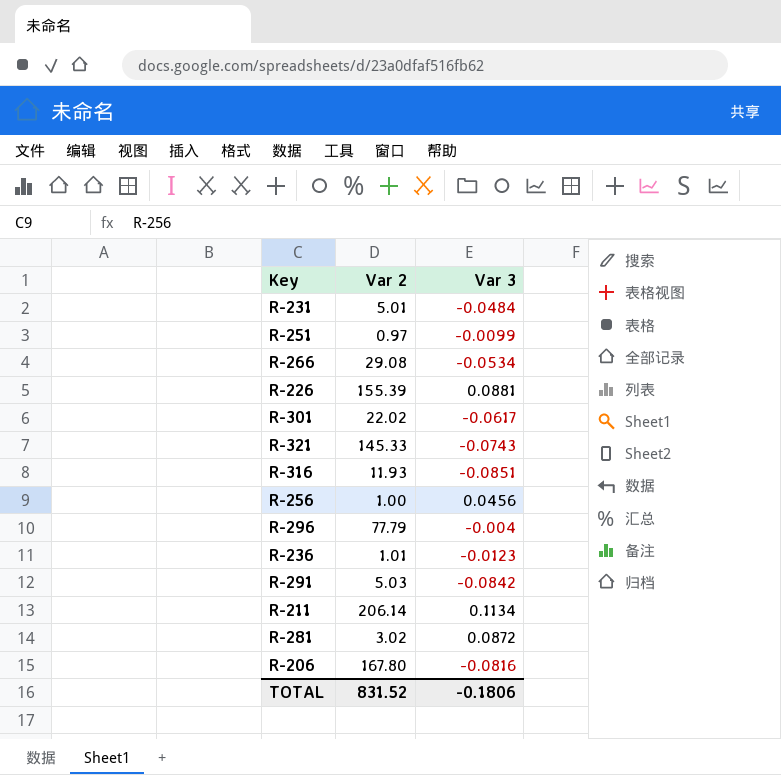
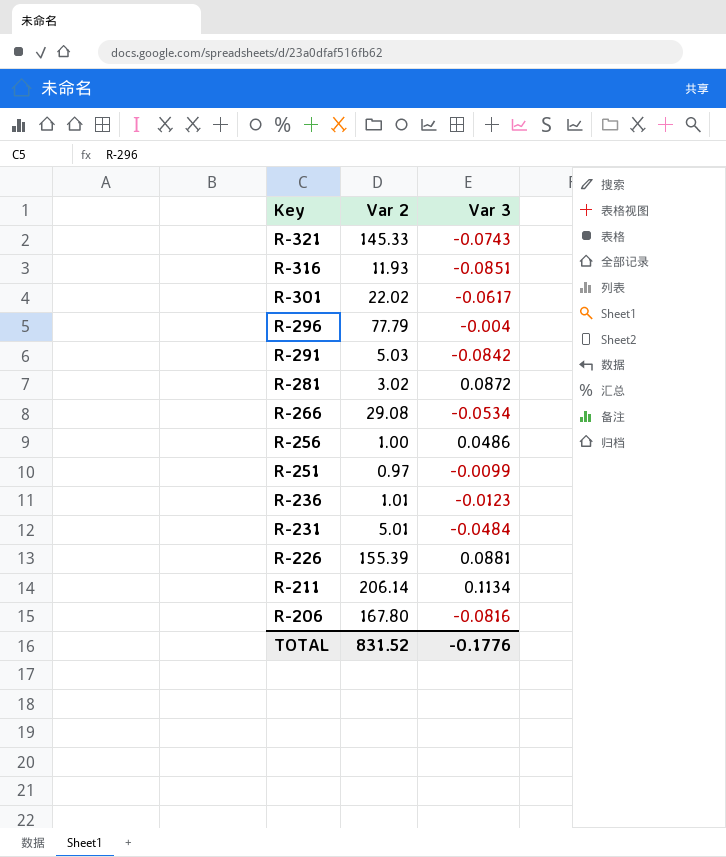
row order: none -> Key descending
R-256 | Var 3: 0.0456 -> 0.0486
TOTAL | Var 3: -0.1806 -> -0.1776

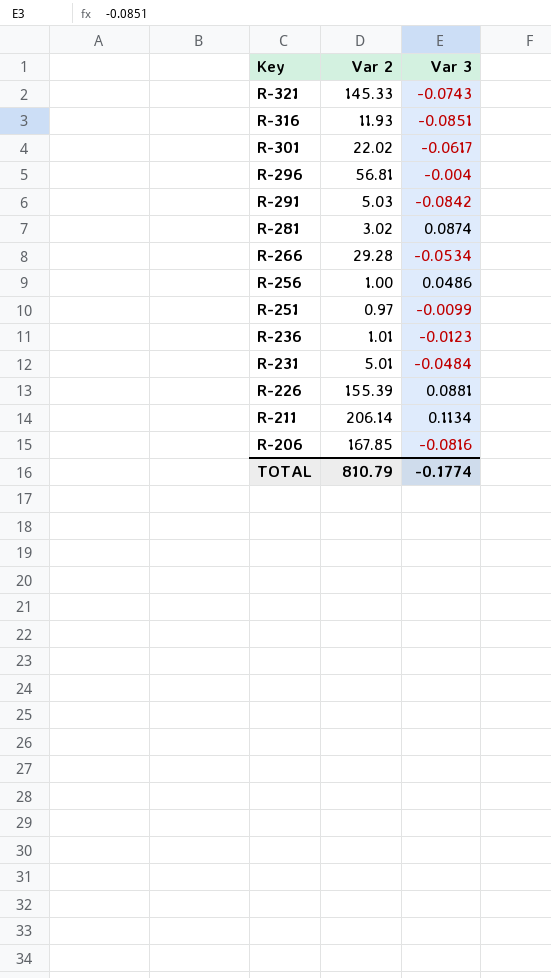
R-296 | Var 2: 77.79 -> 56.81
R-281 | Var 3: 0.0872 -> 0.0874
R-266 | Var 2: 29.08 -> 29.28
R-206 | Var 2: 167.80 -> 167.85
TOTAL | Var 2: 831.52 -> 810.79
TOTAL | Var 3: -0.1776 -> -0.1774

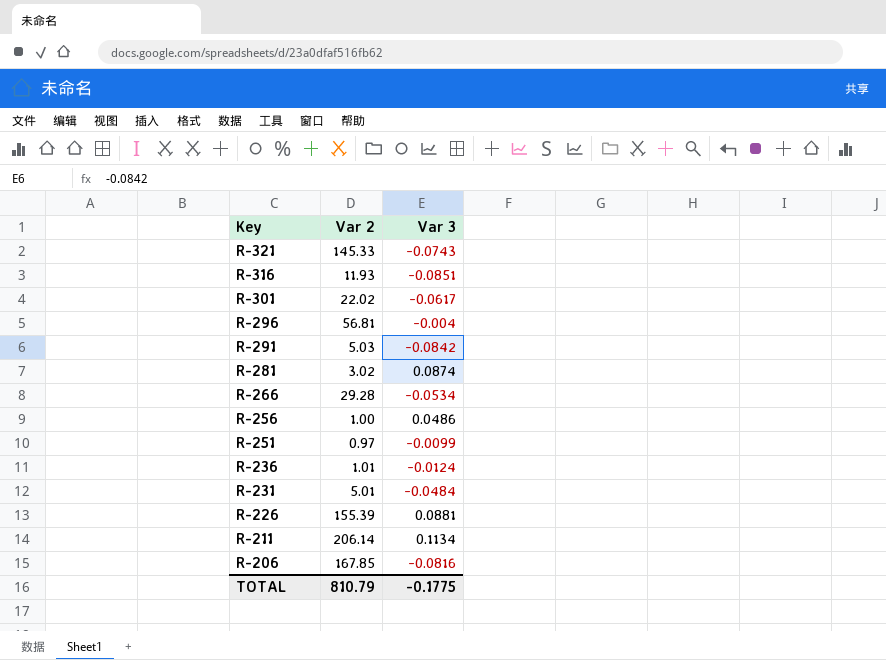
R-236 | Var 3: -0.0123 -> -0.0124
TOTAL | Var 3: -0.1774 -> -0.1775

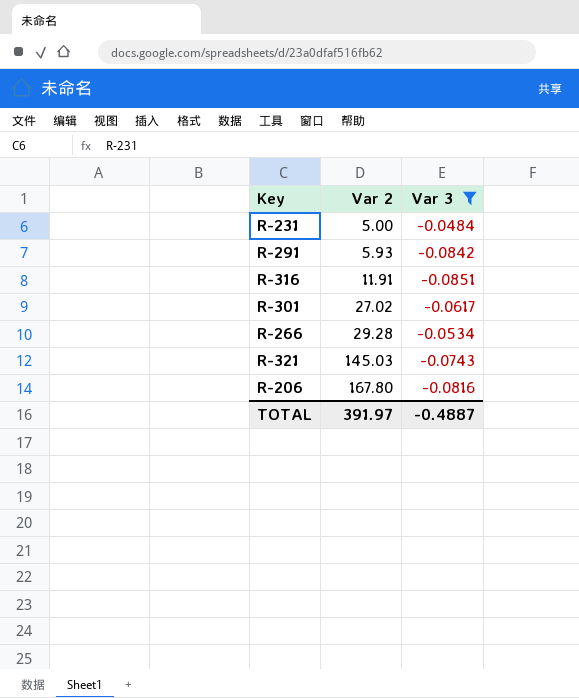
filter: none -> Var 3 <= -0.0484
row order: Key descending -> Var 2 ascending
R-231 | Var 2: 5.01 -> 5.00
R-291 | Var 2: 5.03 -> 5.93
R-316 | Var 2: 11.93 -> 11.91
R-301 | Var 2: 22.02 -> 27.02
R-321 | Var 2: 145.33 -> 145.03
R-206 | Var 2: 167.85 -> 167.80
TOTAL | Var 2: 810.79 -> 391.97
TOTAL | Var 3: -0.1775 -> -0.4887

